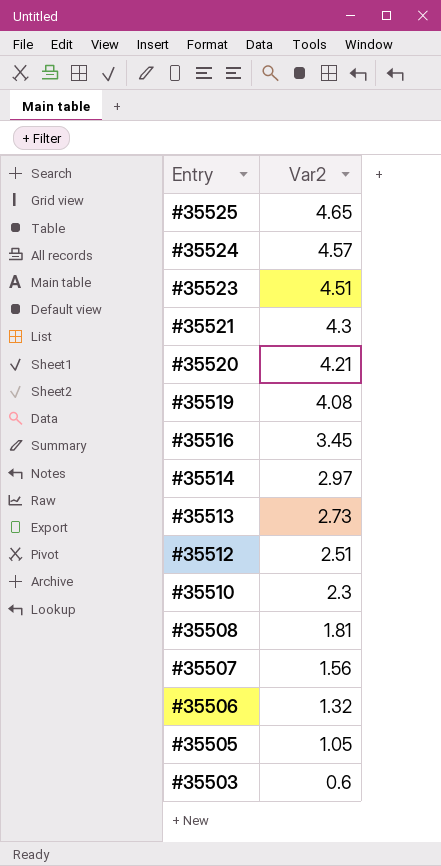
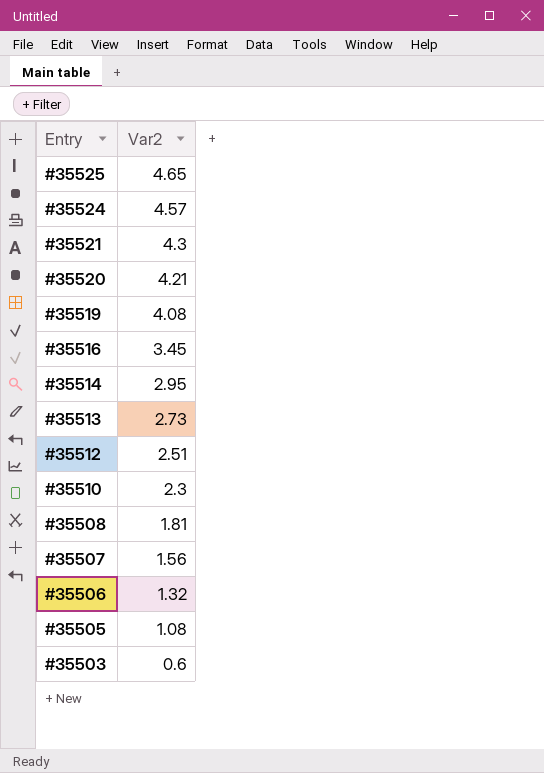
row #35523: 4.51 -> none
#35514 | Var2: 2.97 -> 2.95
#35505 | Var2: 1.05 -> 1.08

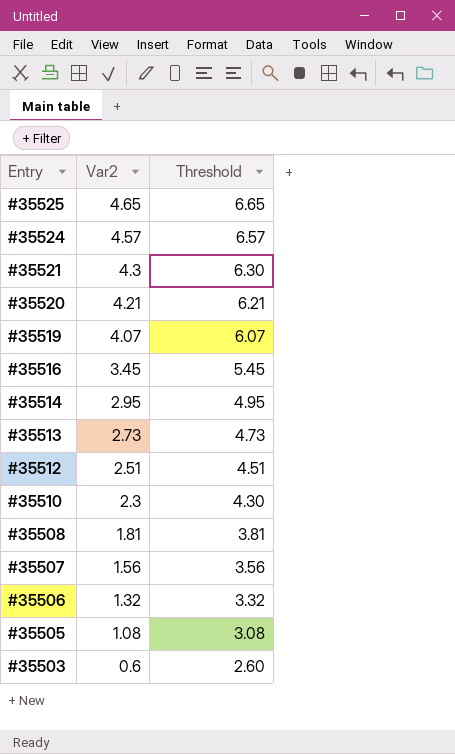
column Threshold | formula: none -> [Var2] + 2
#35519 | Var2: 4.08 -> 4.07

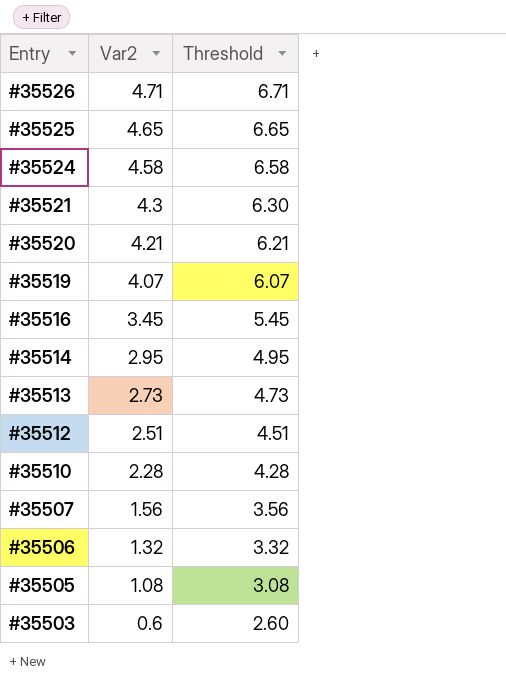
row #35508: 1.81 | 3.81 -> none
row #35526: none -> 4.71 | 6.71
#35524 | Var2: 4.57 -> 4.58
#35524 | Threshold: 6.57 -> 6.58
#35510 | Var2: 2.3 -> 2.28
#35510 | Threshold: 4.30 -> 4.28

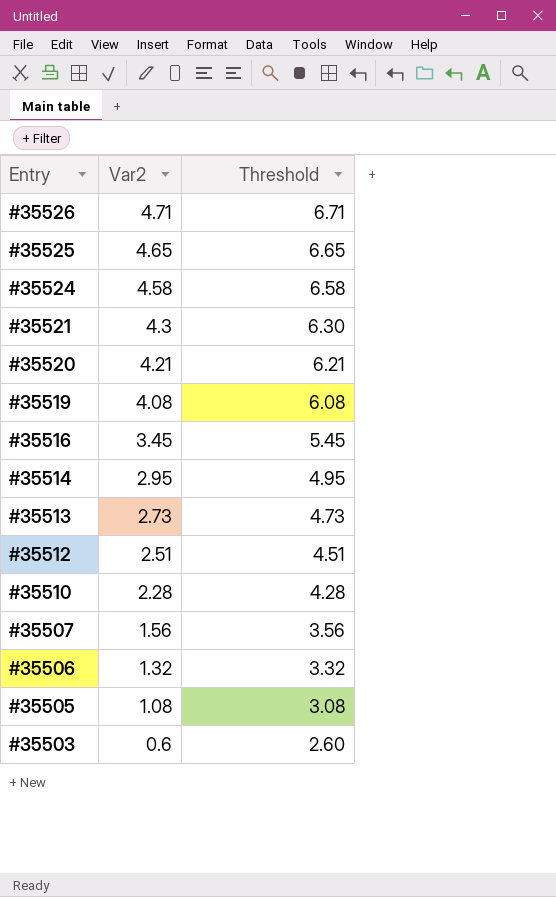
#35519 | Var2: 4.07 -> 4.08
#35519 | Threshold: 6.07 -> 6.08

